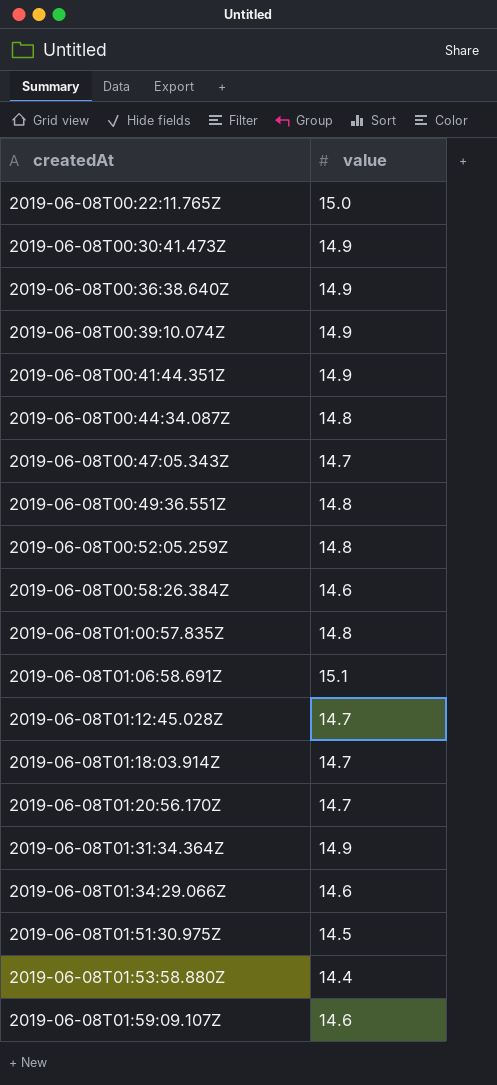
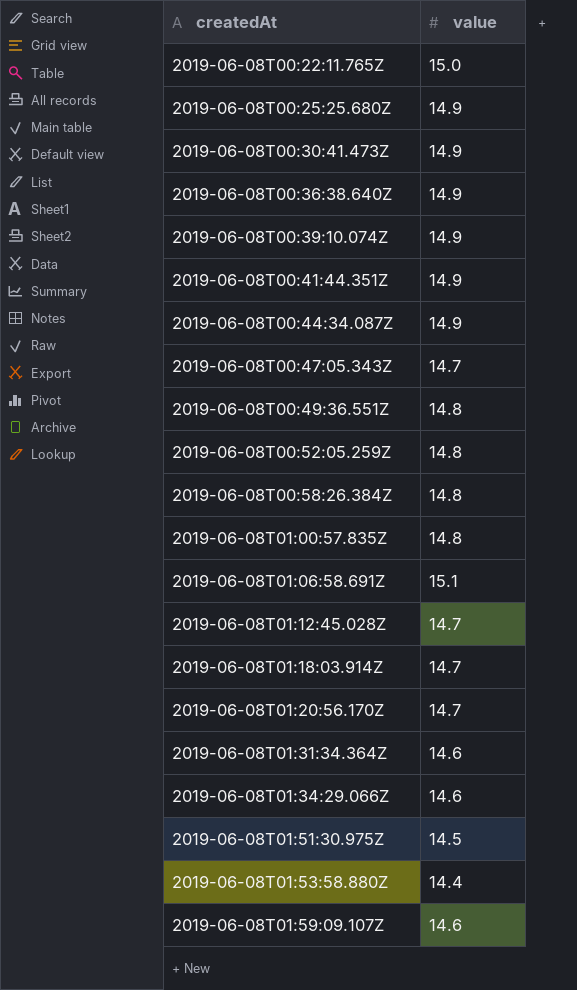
row 2019-06-08T00:25:25.680Z: none -> 14.9
2019-06-08T00:44:34.087Z | value: 14.8 -> 14.9
2019-06-08T00:58:26.384Z | value: 14.6 -> 14.8
2019-06-08T01:31:34.364Z | value: 14.9 -> 14.6

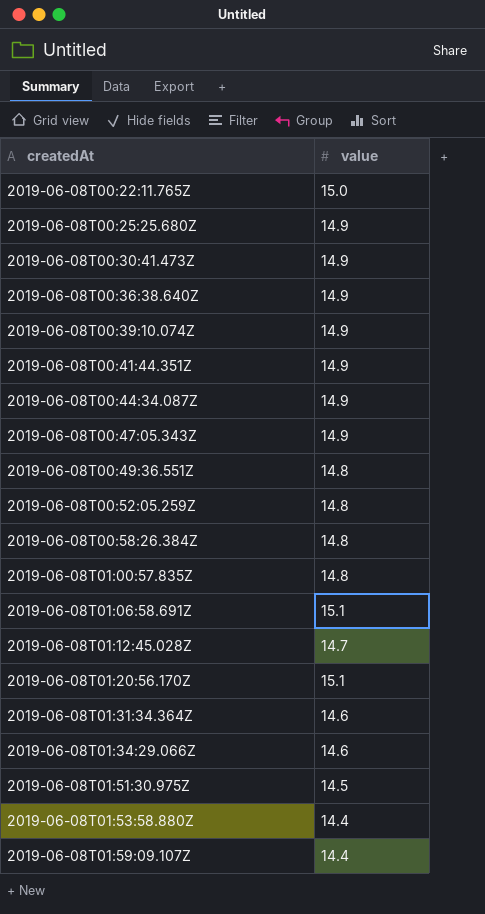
row 2019-06-08T01:18:03.914Z: 14.7 -> none
2019-06-08T00:47:05.343Z | value: 14.7 -> 14.9
2019-06-08T01:20:56.170Z | value: 14.7 -> 15.1
2019-06-08T01:59:09.107Z | value: 14.6 -> 14.4

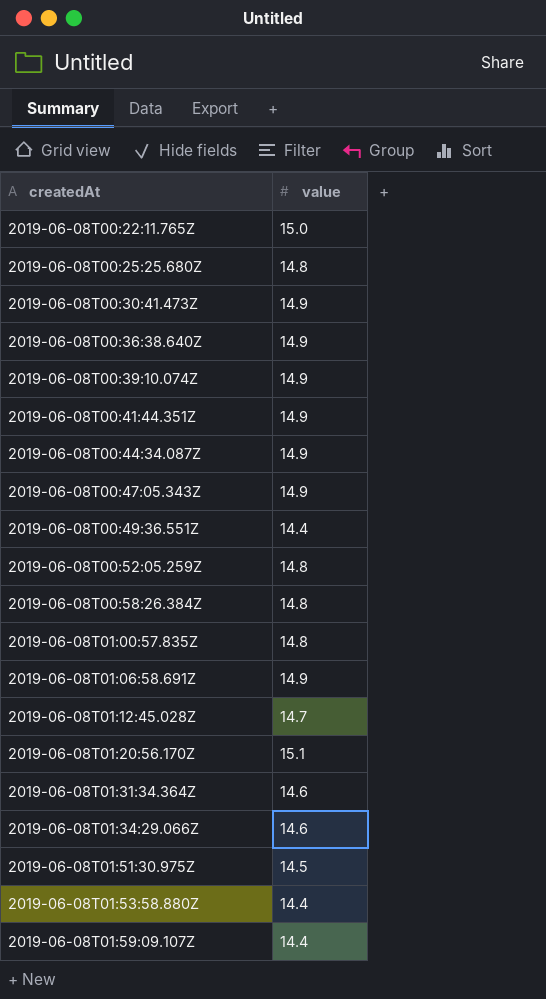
2019-06-08T00:25:25.680Z | value: 14.9 -> 14.8
2019-06-08T00:49:36.551Z | value: 14.8 -> 14.4
2019-06-08T01:06:58.691Z | value: 15.1 -> 14.9

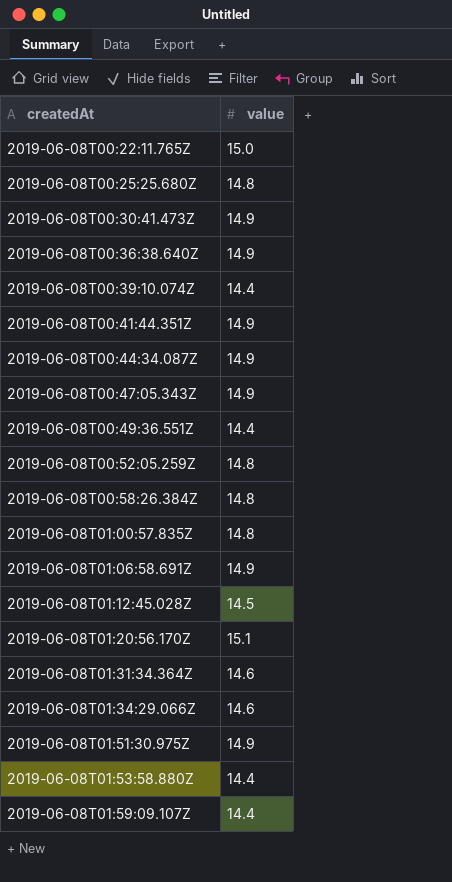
2019-06-08T00:39:10.074Z | value: 14.9 -> 14.4
2019-06-08T01:12:45.028Z | value: 14.7 -> 14.5
2019-06-08T01:51:30.975Z | value: 14.5 -> 14.9

